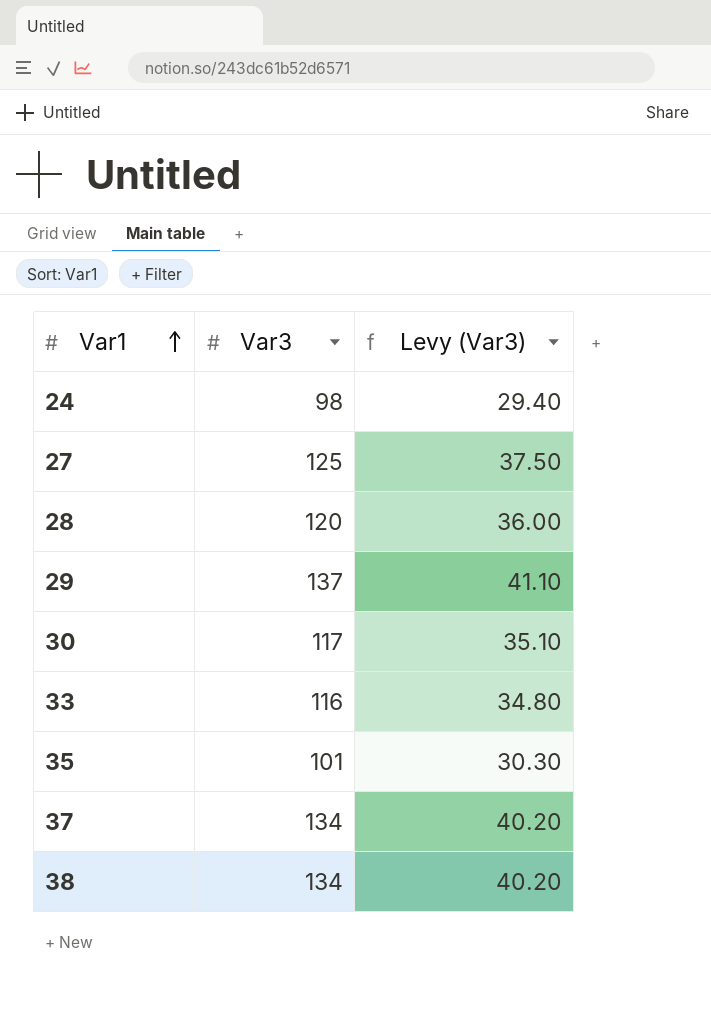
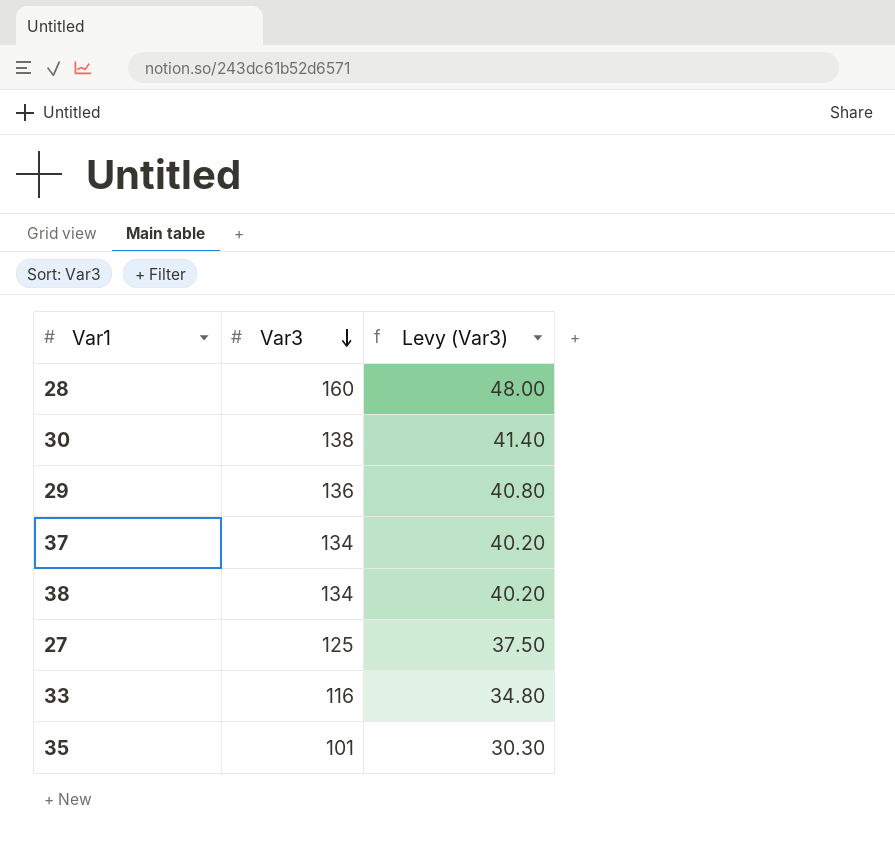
row order: Var1 ascending -> Var3 descending
row 24: 98 | 29.40 -> none
28 | Var3: 120 -> 160
28 | Levy (Var3): 36.00 -> 48.00
30 | Var3: 117 -> 138
30 | Levy (Var3): 35.10 -> 41.40
29 | Var3: 137 -> 136
29 | Levy (Var3): 41.10 -> 40.80

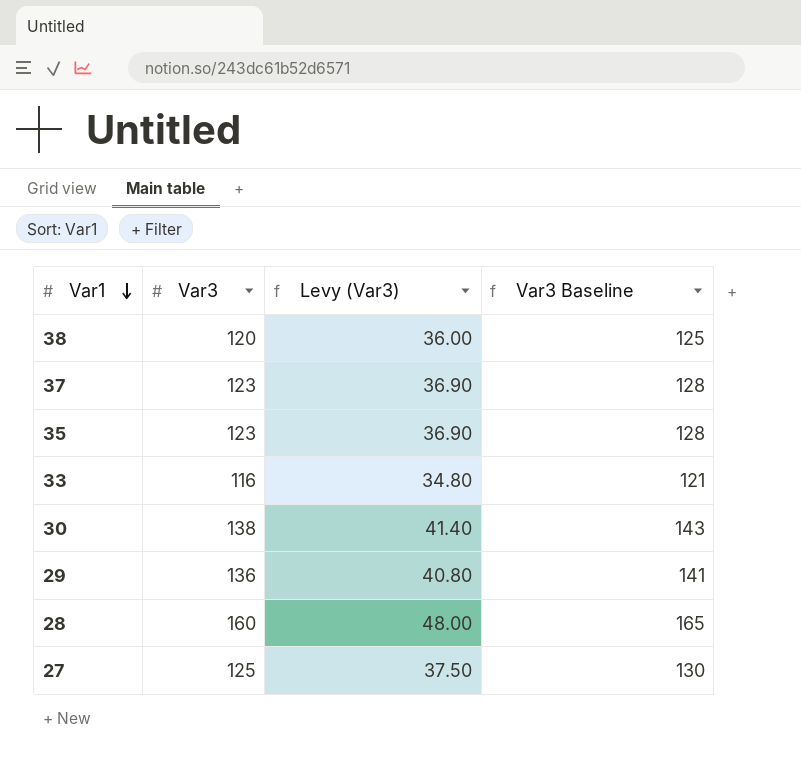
row order: Var3 descending -> Var1 descending
column Var3 Baseline | formula: none -> [Var3] + 5
38 | Var3: 134 -> 120
38 | Levy (Var3): 40.20 -> 36.00
37 | Var3: 134 -> 123
37 | Levy (Var3): 40.20 -> 36.90
35 | Var3: 101 -> 123
35 | Levy (Var3): 30.30 -> 36.90

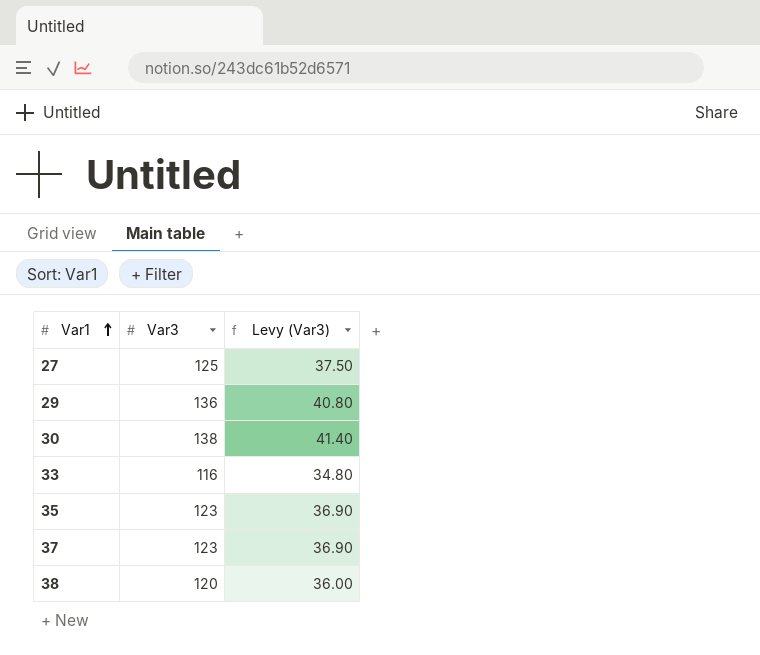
row order: Var1 descending -> Var1 ascending
column Var3 Baseline | formula: [Var3] + 5 -> none
row 28: 160 | 48.00 | 165 -> none

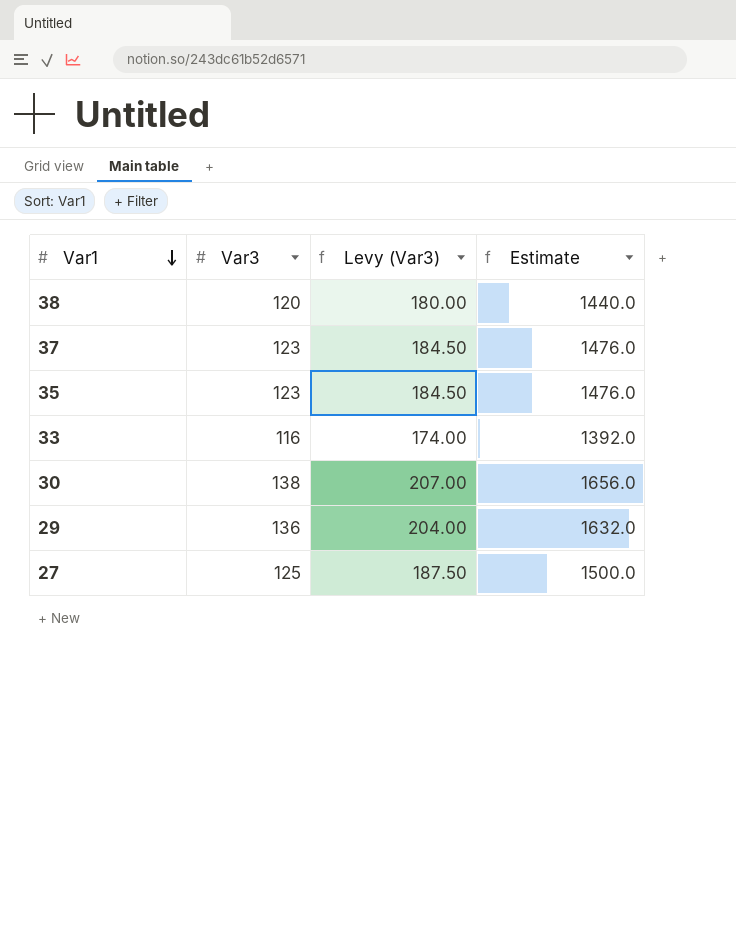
row order: Var1 ascending -> Var1 descending
column Levy (Var3) | formula: [Var3] * 0.3 -> [Var3] * 1.5
column Estimate | formula: none -> [Var3] * 12

